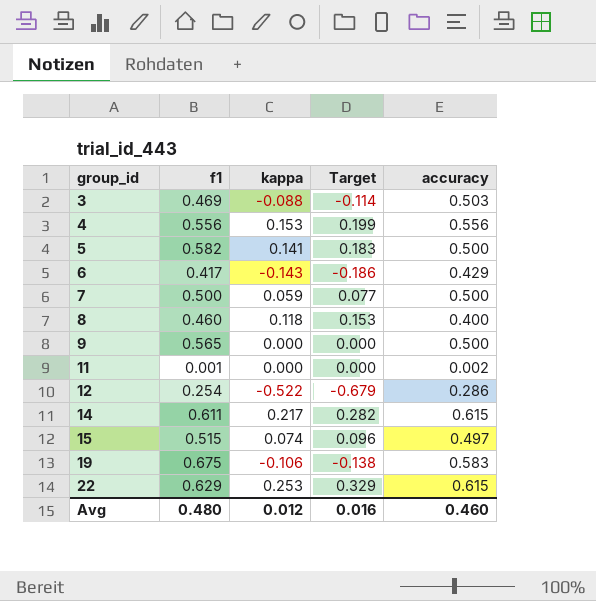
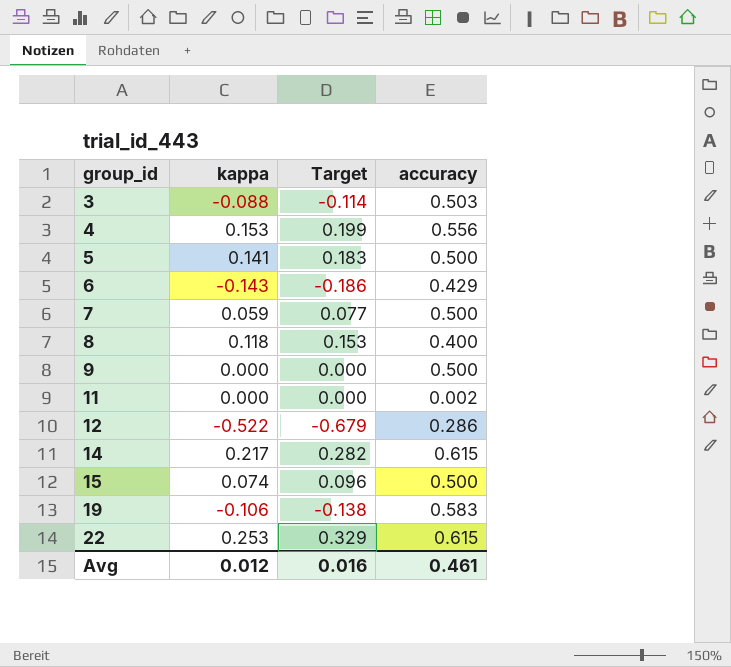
column f1 | position: 2 -> none
15 | accuracy: 0.497 -> 0.500
Avg | accuracy: 0.460 -> 0.461

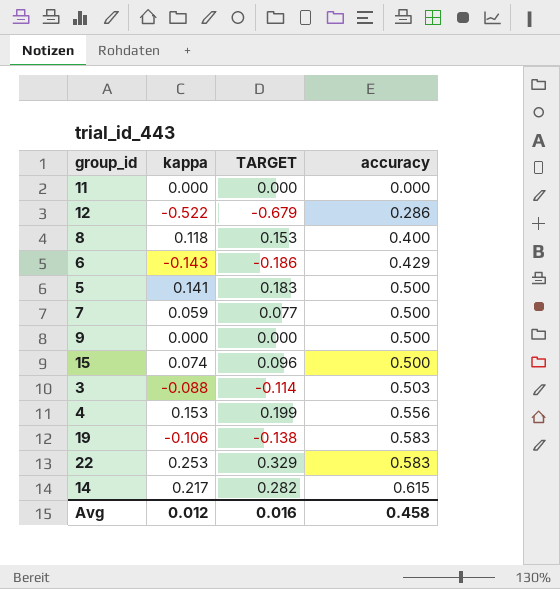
row order: group_id ascending -> accuracy ascending
column name: Target -> TARGET
11 | accuracy: 0.002 -> 0.000
22 | accuracy: 0.615 -> 0.583
Avg | accuracy: 0.461 -> 0.458

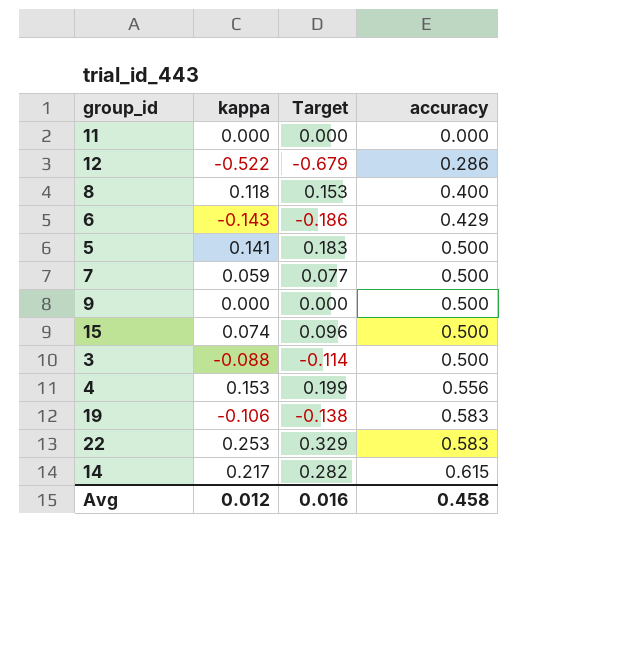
column name: TARGET -> Target
3 | accuracy: 0.503 -> 0.500

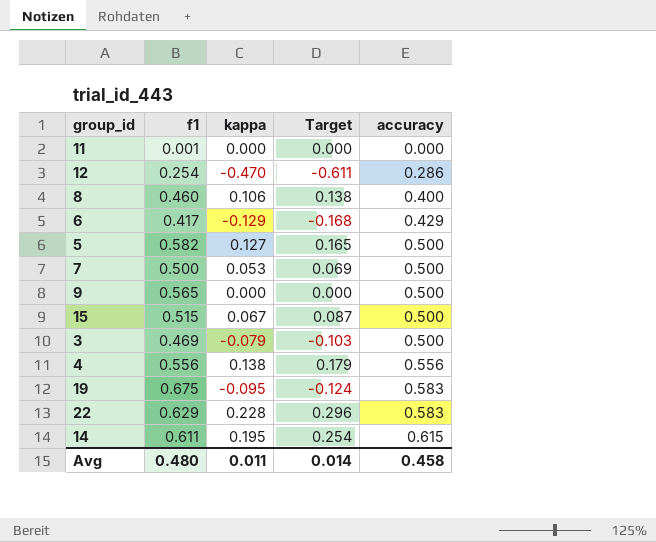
column f1 | position: none -> 2
12 | kappa: -0.522 -> -0.470
12 | Target: -0.679 -> -0.611
8 | kappa: 0.118 -> 0.106
8 | Target: 0.153 -> 0.138
6 | kappa: -0.143 -> -0.129
6 | Target: -0.186 -> -0.168
5 | kappa: 0.141 -> 0.127
5 | Target: 0.183 -> 0.165
7 | kappa: 0.059 -> 0.053
7 | Target: 0.077 -> 0.069
15 | kappa: 0.074 -> 0.067
15 | Target: 0.096 -> 0.087
3 | kappa: -0.088 -> -0.079
3 | Target: -0.114 -> -0.103
4 | kappa: 0.153 -> 0.138
4 | Target: 0.199 -> 0.179
19 | kappa: -0.106 -> -0.095
19 | Target: -0.138 -> -0.124
22 | kappa: 0.253 -> 0.228
22 | Target: 0.329 -> 0.296
14 | kappa: 0.217 -> 0.195
14 | Target: 0.282 -> 0.254
Avg | kappa: 0.012 -> 0.011
Avg | Target: 0.016 -> 0.014

